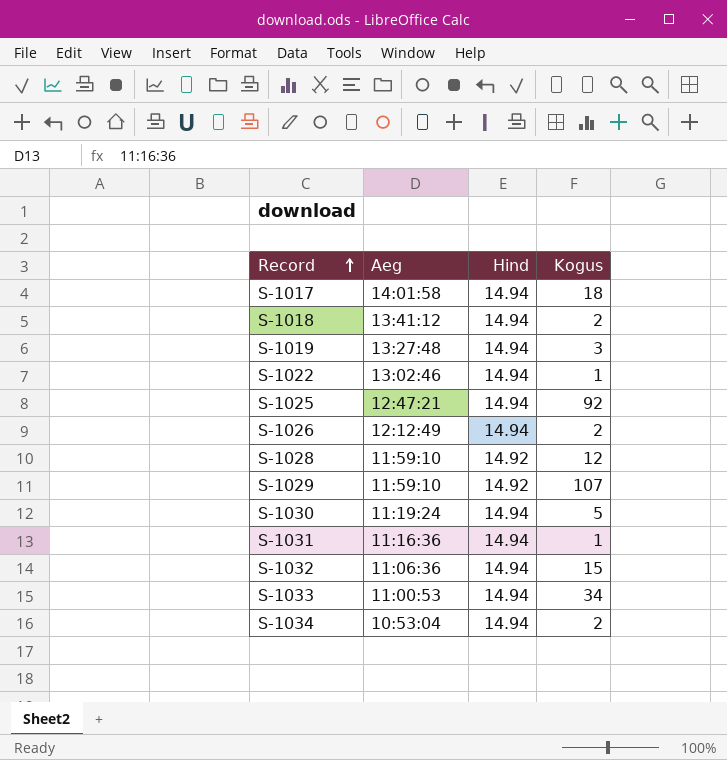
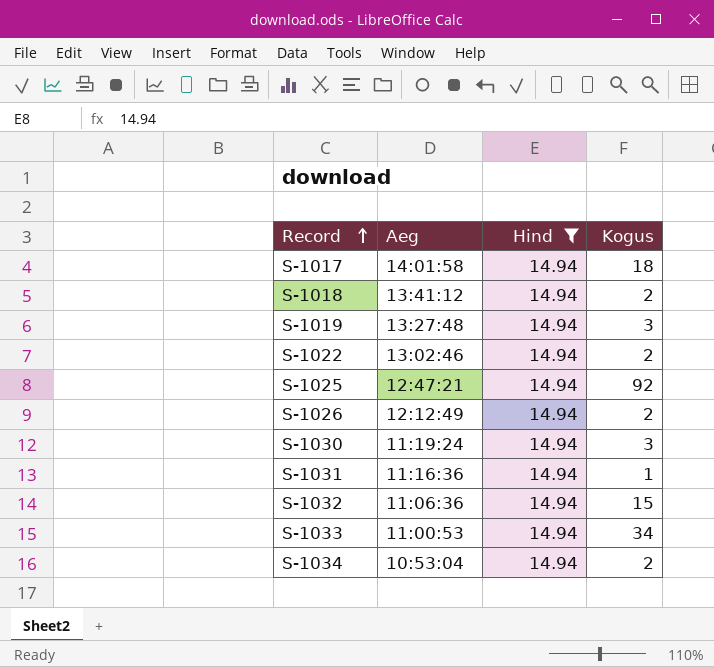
filter: none -> Hind = 14.94
S-1022 | Kogus: 1 -> 2
S-1030 | Kogus: 5 -> 3

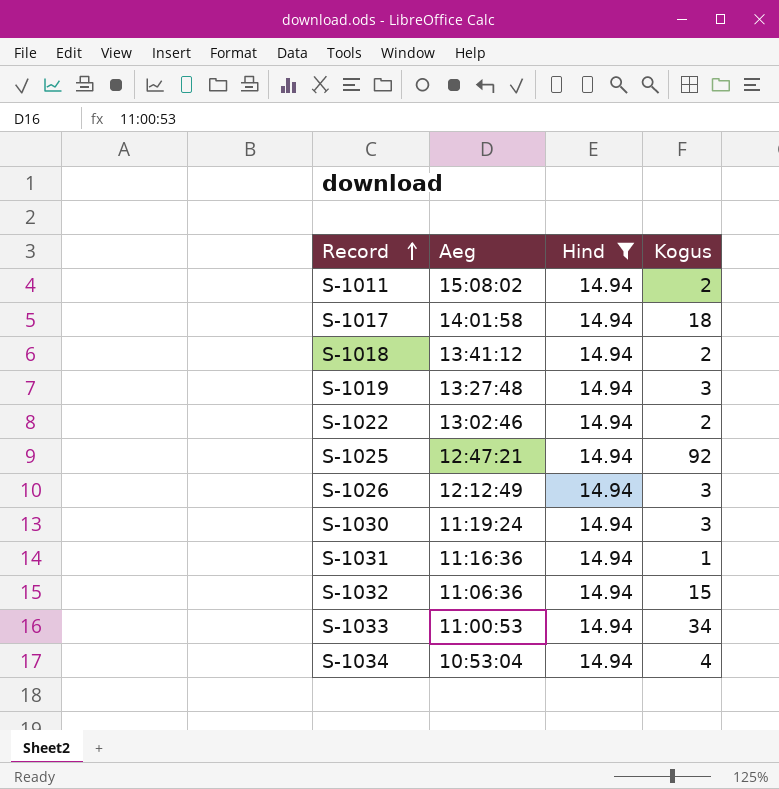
row S-1011: none -> 15:08:02 | 14.94 | 2
S-1026 | Kogus: 2 -> 3
S-1034 | Kogus: 2 -> 4

